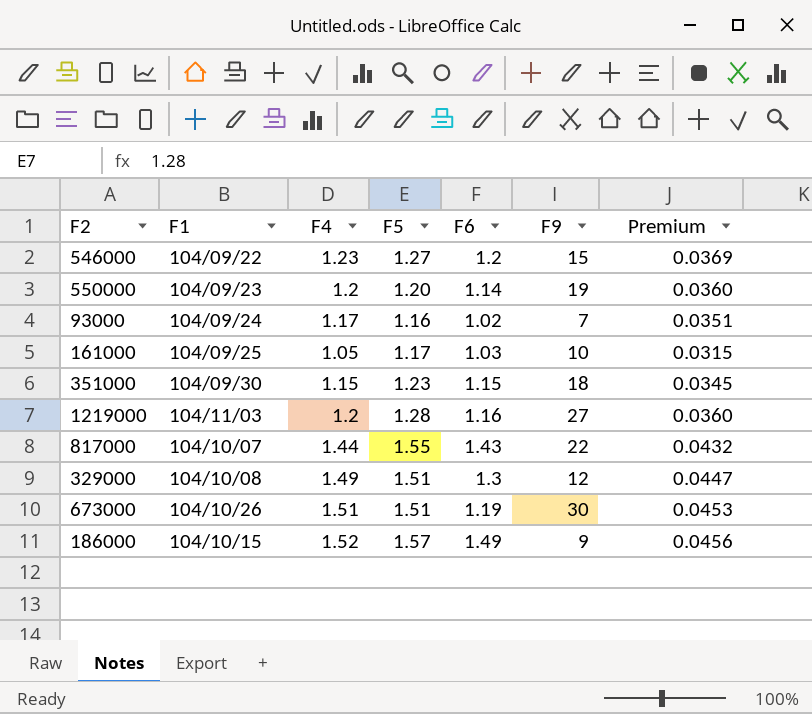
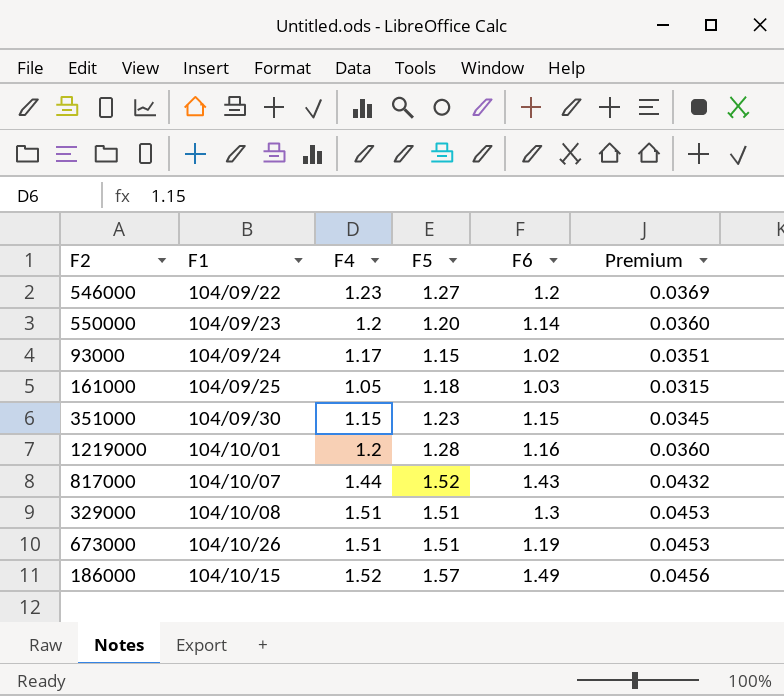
column F9 | position: 6 -> none
93000 | F5: 1.16 -> 1.15
161000 | F5: 1.17 -> 1.18
1219000 | F1: 104/11/03 -> 104/10/01
817000 | F5: 1.55 -> 1.52
329000 | F4: 1.49 -> 1.51
329000 | Premium: 0.0447 -> 0.0453

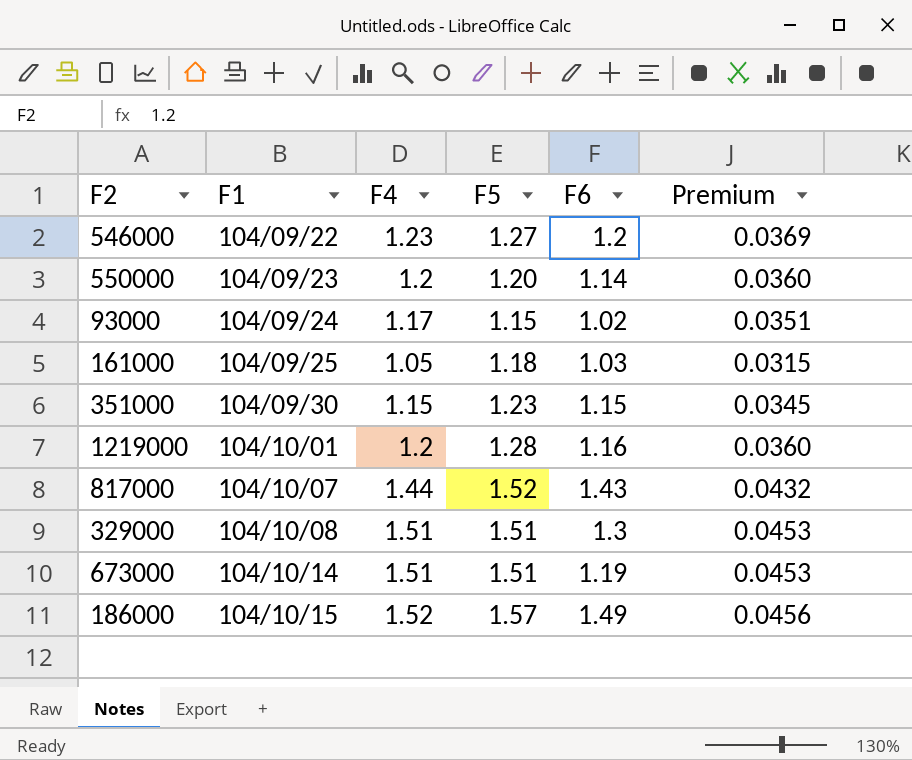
673000 | F1: 104/10/26 -> 104/10/14

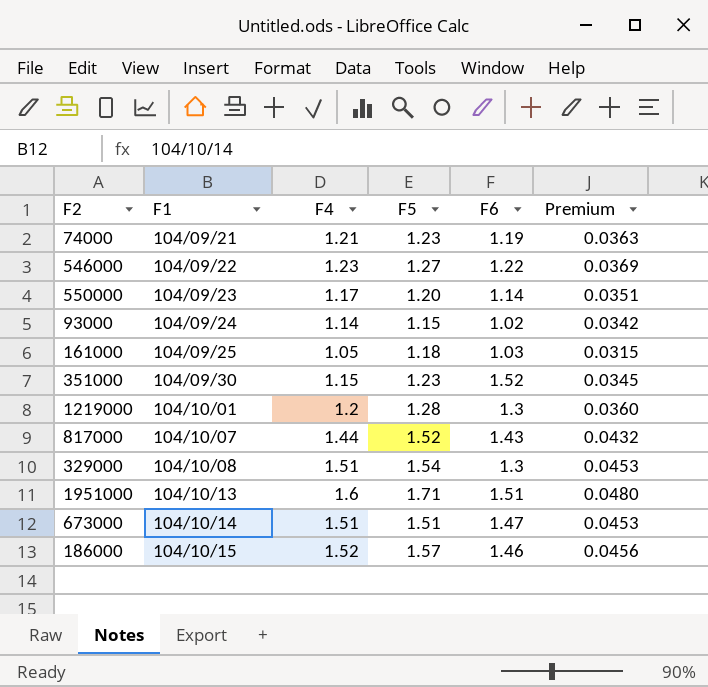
row 74000: none -> 104/09/21 | 1.21 | 1.23 | 1.19 | 0.0363
546000 | F6: 1.2 -> 1.22
550000 | F4: 1.2 -> 1.17
550000 | Premium: 0.0360 -> 0.0351
93000 | F4: 1.17 -> 1.14
93000 | Premium: 0.0351 -> 0.0342
351000 | F6: 1.15 -> 1.52
1219000 | F6: 1.16 -> 1.3
329000 | F5: 1.51 -> 1.54
row 1951000: none -> 104/10/13 | 1.6 | 1.71 | 1.51 | 0.0480
673000 | F6: 1.19 -> 1.47
186000 | F6: 1.49 -> 1.46

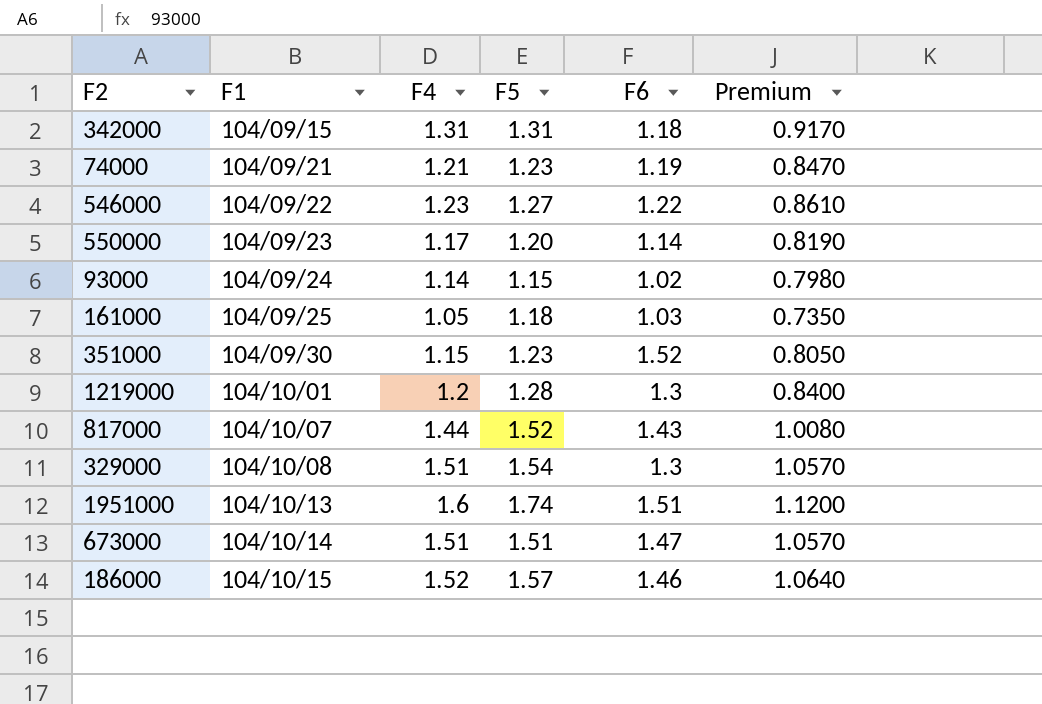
column Premium | formula: [F4] * 0.03 -> [F4] * 0.7
row 342000: none -> 104/09/15 | 1.31 | 1.31 | 1.18 | 0.9170
1951000 | F5: 1.71 -> 1.74

